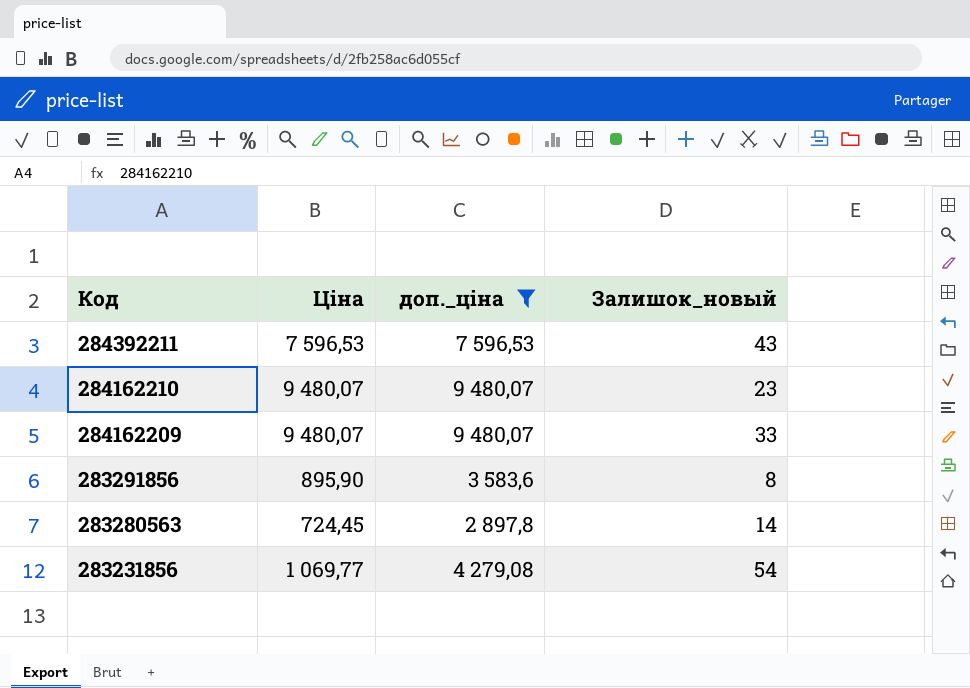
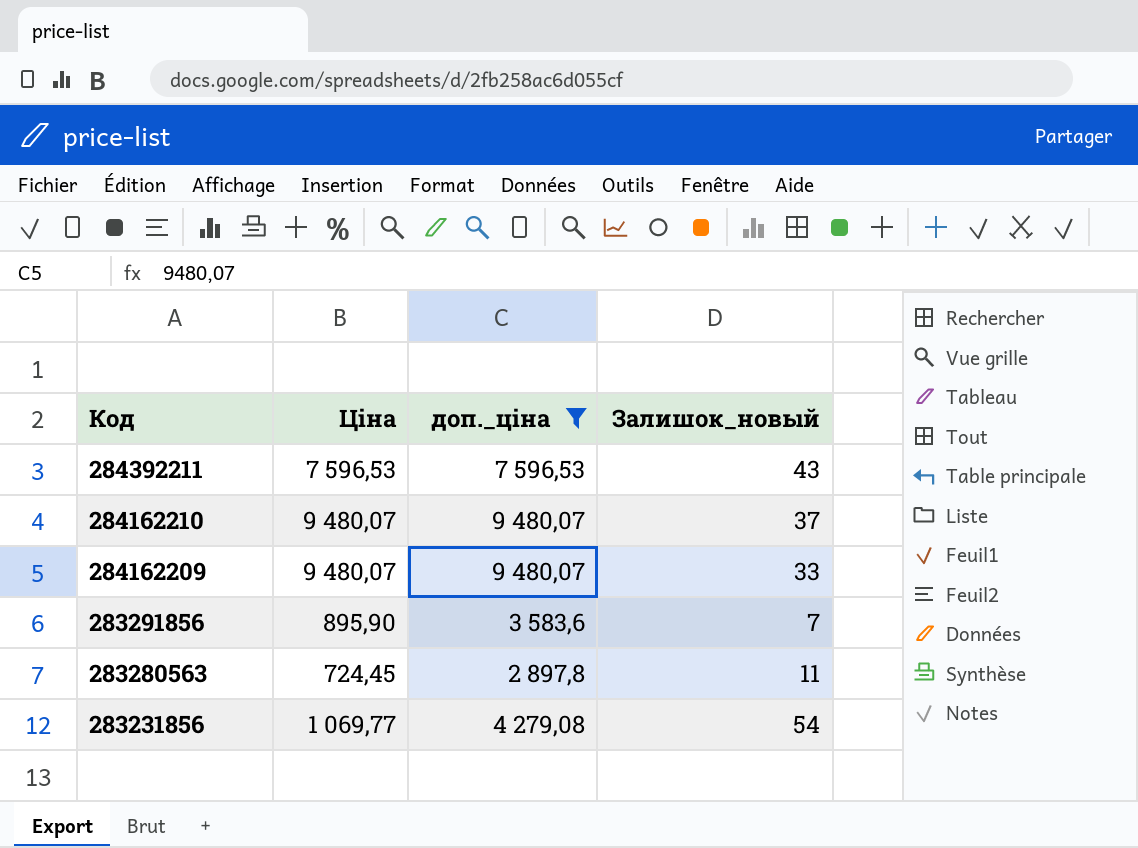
284162210 | Залишок_новый: 23 -> 37
283291856 | Залишок_новый: 8 -> 7
283280563 | Залишок_новый: 14 -> 11

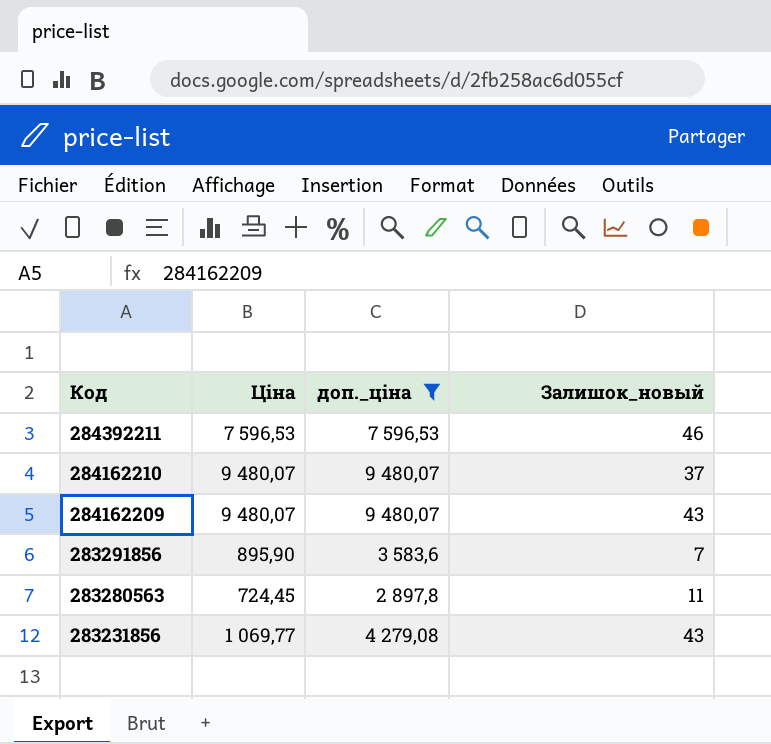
284392211 | Залишок_новый: 43 -> 46
284162209 | Залишок_новый: 33 -> 43
283231856 | Залишок_новый: 54 -> 43

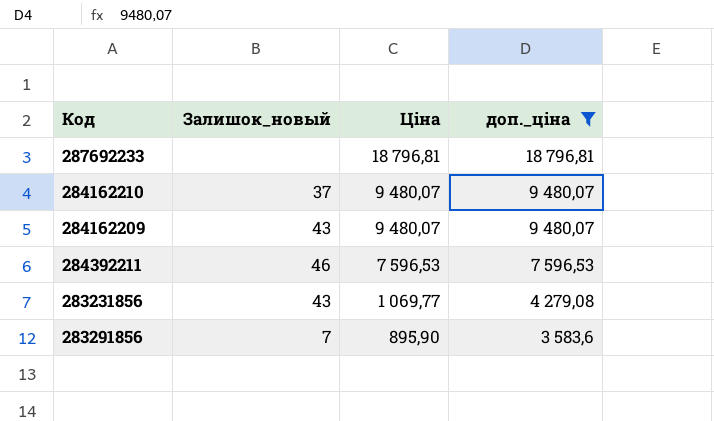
row order: Код descending -> Ціна descending
column Залишок_новый | position: 4 -> 2
row 283280563: 724,45 | 2 897,8 | 11 -> none
row 287692233: none -> none | 18 796,81 | 18 796,81

